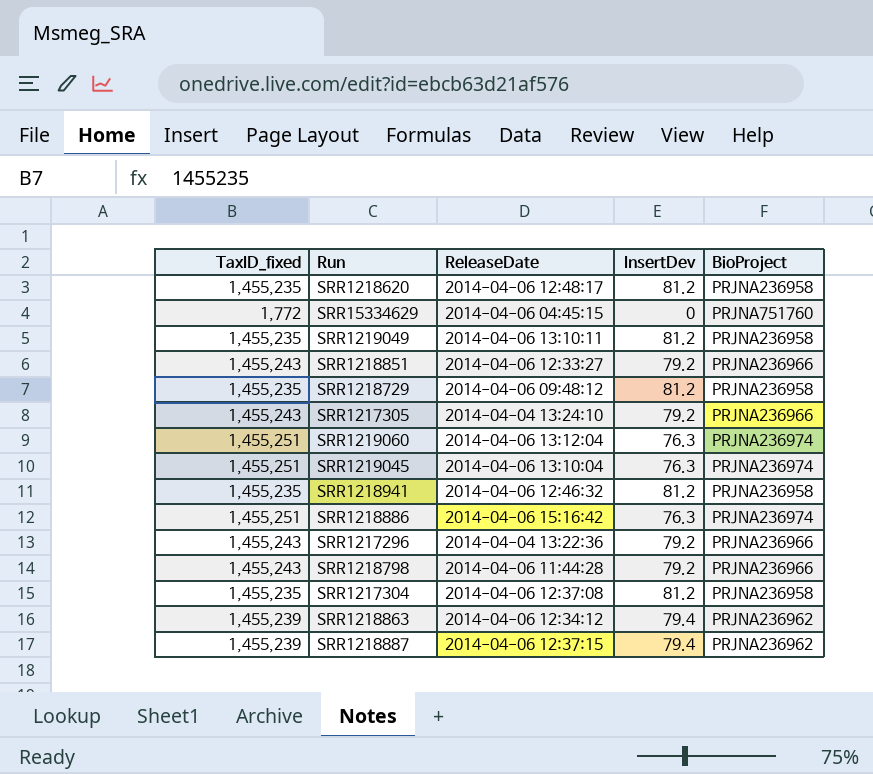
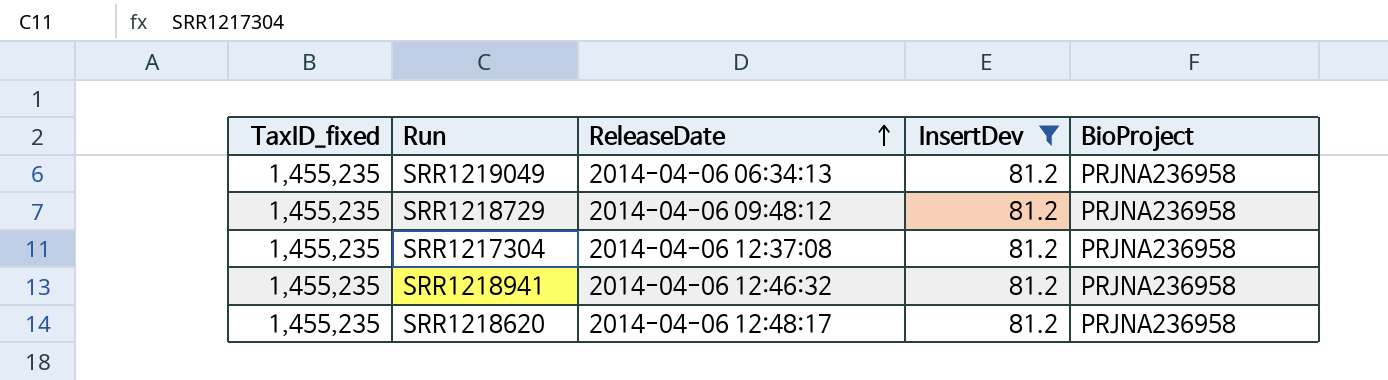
filter: none -> InsertDev = 81.2
row order: none -> ReleaseDate ascending
SRR1219049 | ReleaseDate: 2014-04-06 13:10:11 -> 2014-04-06 06:34:13

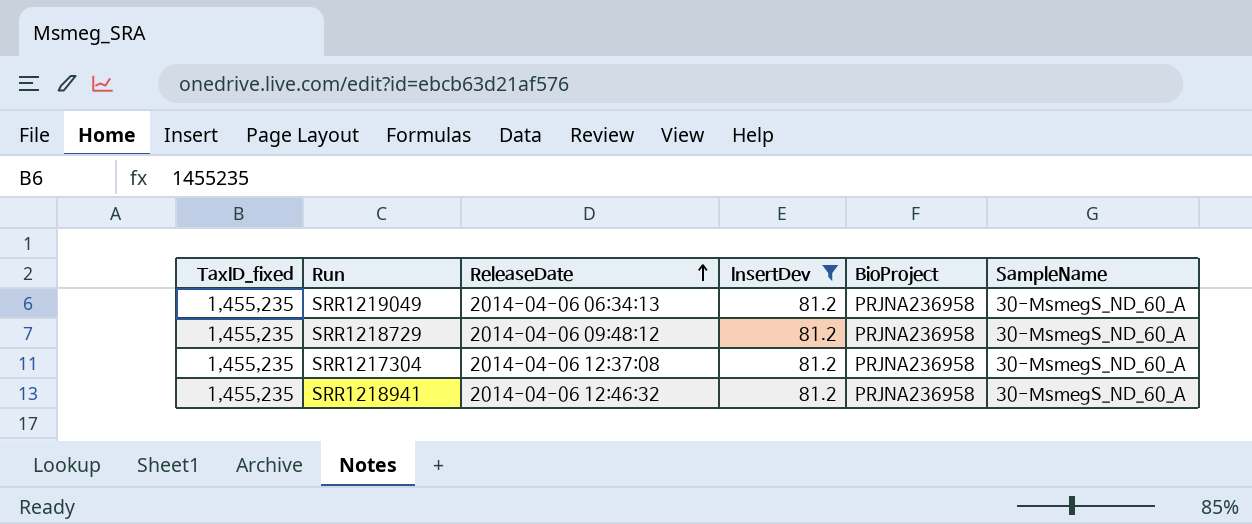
column SampleName | position: none -> 6
row SRR1218620: 1,455,235 | 2014-04-06 12:48:17 | 81.2 | PRJNA236958 -> none

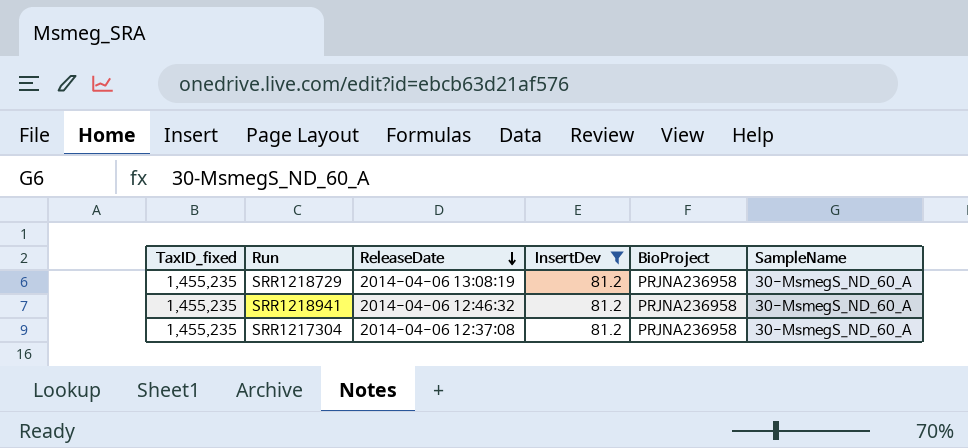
row order: ReleaseDate ascending -> ReleaseDate descending
row SRR1219049: 1,455,235 | 2014-04-06 06:34:13 | 81.2 | PRJNA236958 | 30-MsmegS_ND_60_A -> none
SRR1218729 | ReleaseDate: 2014-04-06 09:48:12 -> 2014-04-06 13:08:19

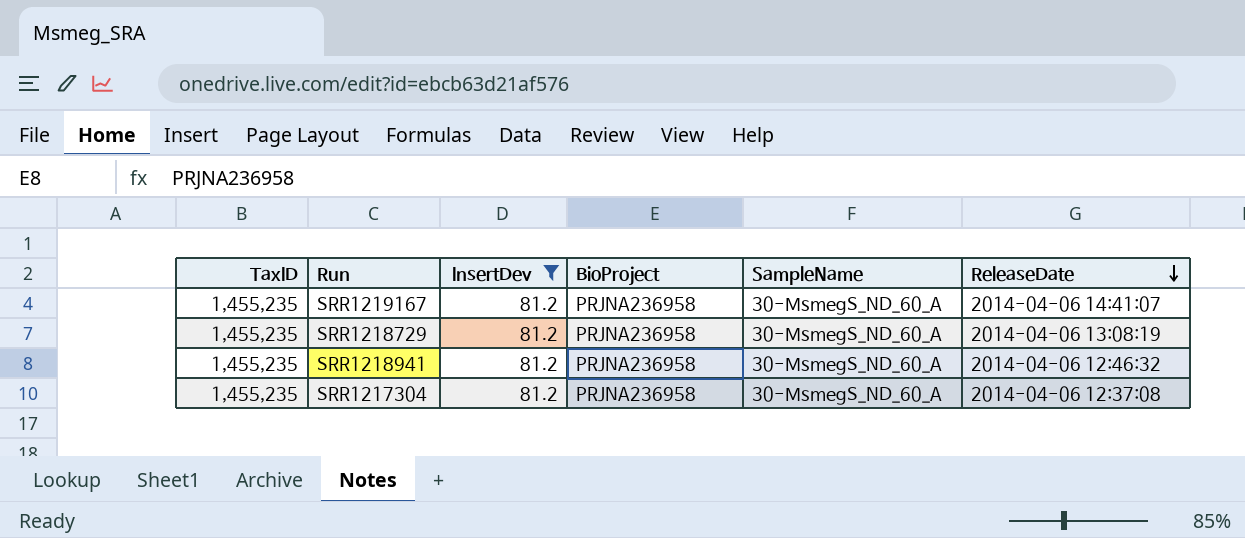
column name: TaxID_fixed -> TaxID
column ReleaseDate | position: 3 -> 6
row SRR1219167: none -> 1,455,235 | 81.2 | PRJNA236958 | 30-MsmegS_ND_60_A | 2014-04-06 14:41:07

